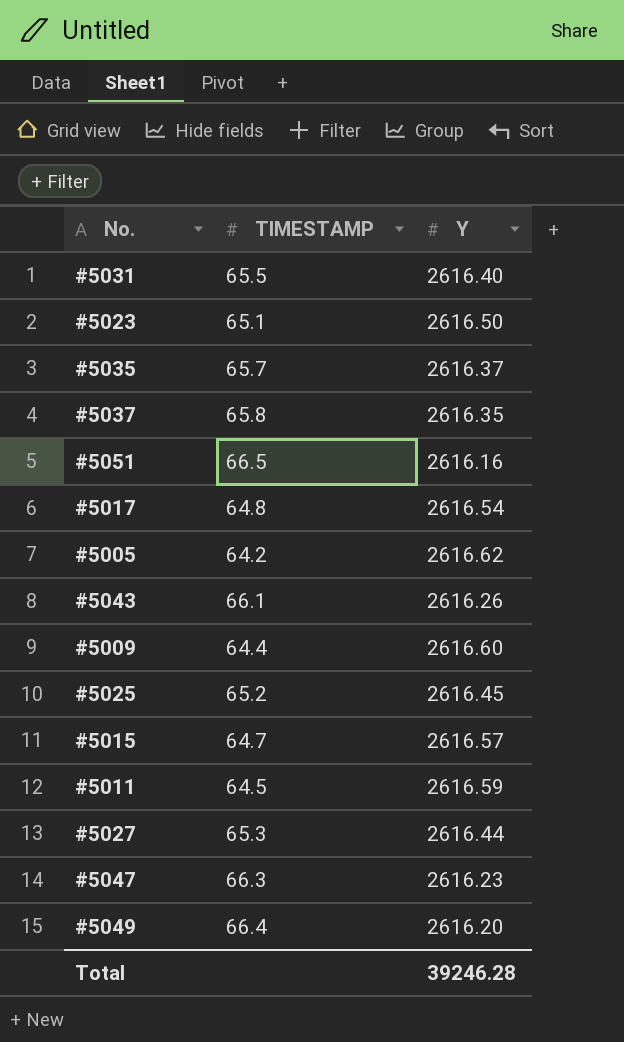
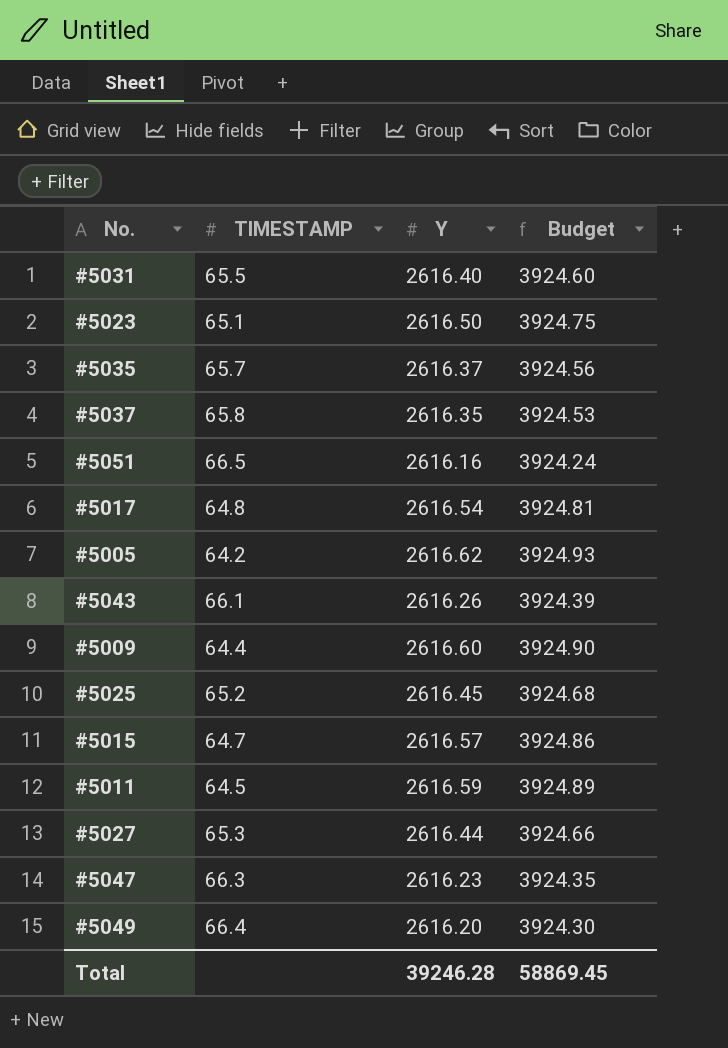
column Budget | formula: none -> [Y] * 1.5

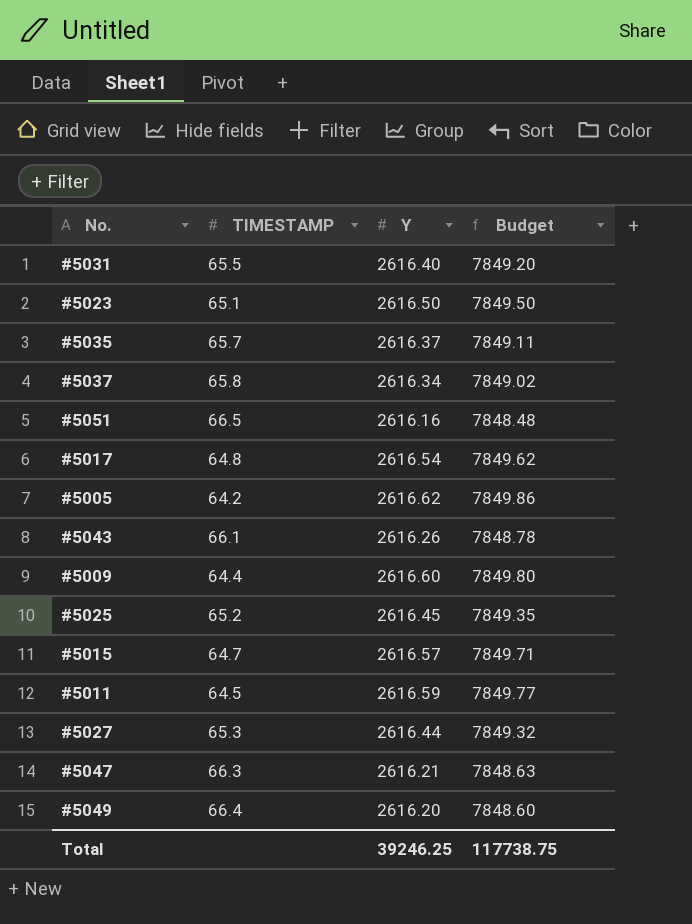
column Budget | formula: [Y] * 1.5 -> [Y] * 3
#5037 | Y: 2616.35 -> 2616.34
#5047 | Y: 2616.23 -> 2616.21
Total | Y: 39246.28 -> 39246.25
Total | Budget: 58869.45 -> 117738.75

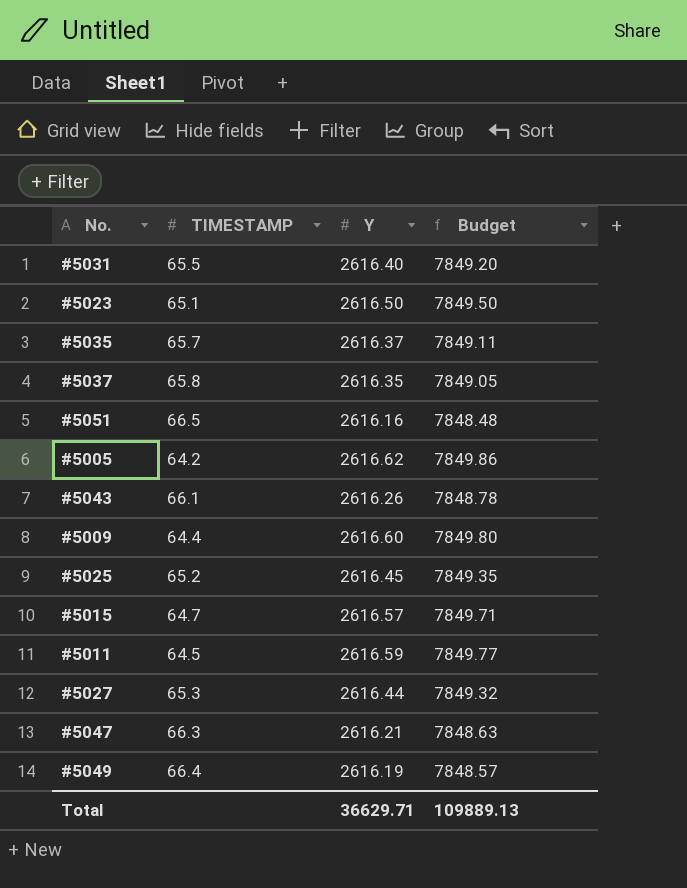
row #5017: 64.8 | 2616.54 | 7849.62 -> none
#5037 | Y: 2616.34 -> 2616.35
#5037 | Budget: 7849.02 -> 7849.05
#5049 | Y: 2616.20 -> 2616.19
#5049 | Budget: 7848.60 -> 7848.57
Total | Y: 39246.25 -> 36629.71
Total | Budget: 117738.75 -> 109889.13

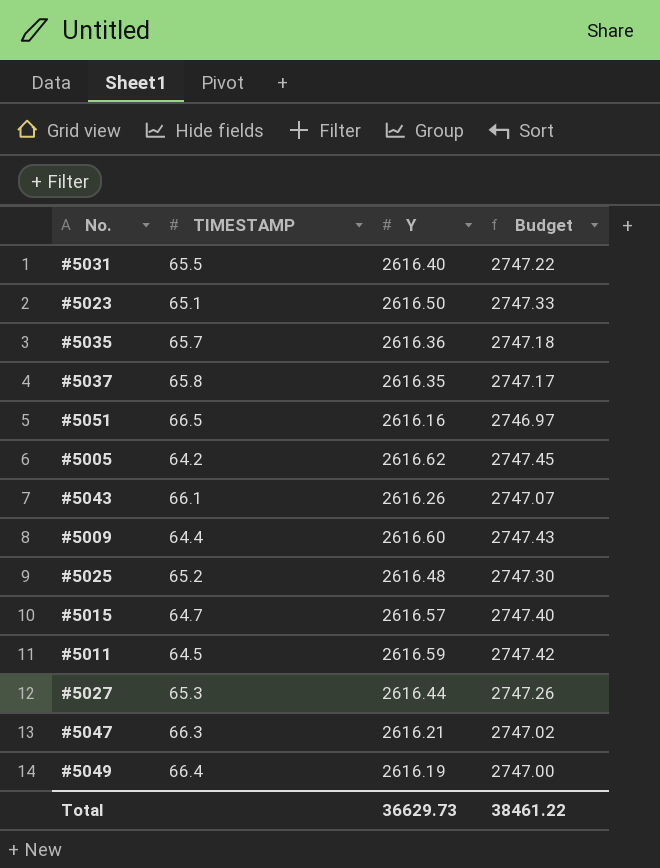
column Budget | formula: [Y] * 3 -> [Y] * 1.05
#5035 | Y: 2616.37 -> 2616.36
#5025 | Y: 2616.45 -> 2616.48
Total | Y: 36629.71 -> 36629.73
Total | Budget: 109889.13 -> 38461.22

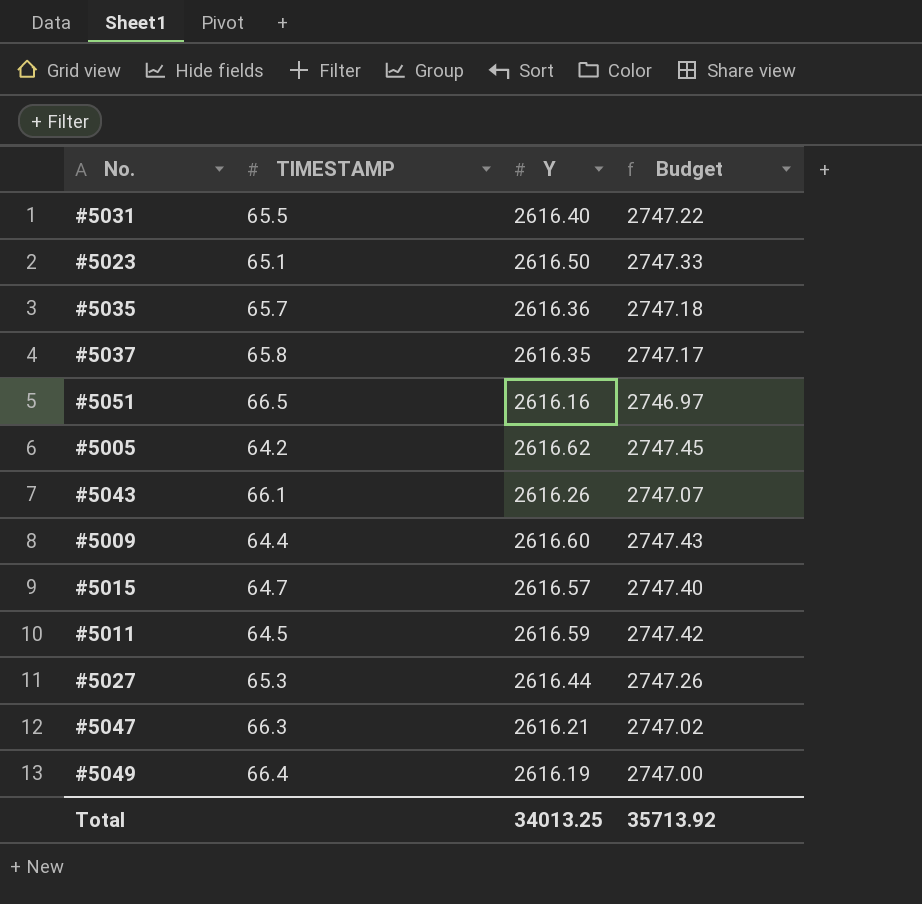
row #5025: 65.2 | 2616.48 | 2747.30 -> none
Total | Y: 36629.73 -> 34013.25
Total | Budget: 38461.22 -> 35713.92

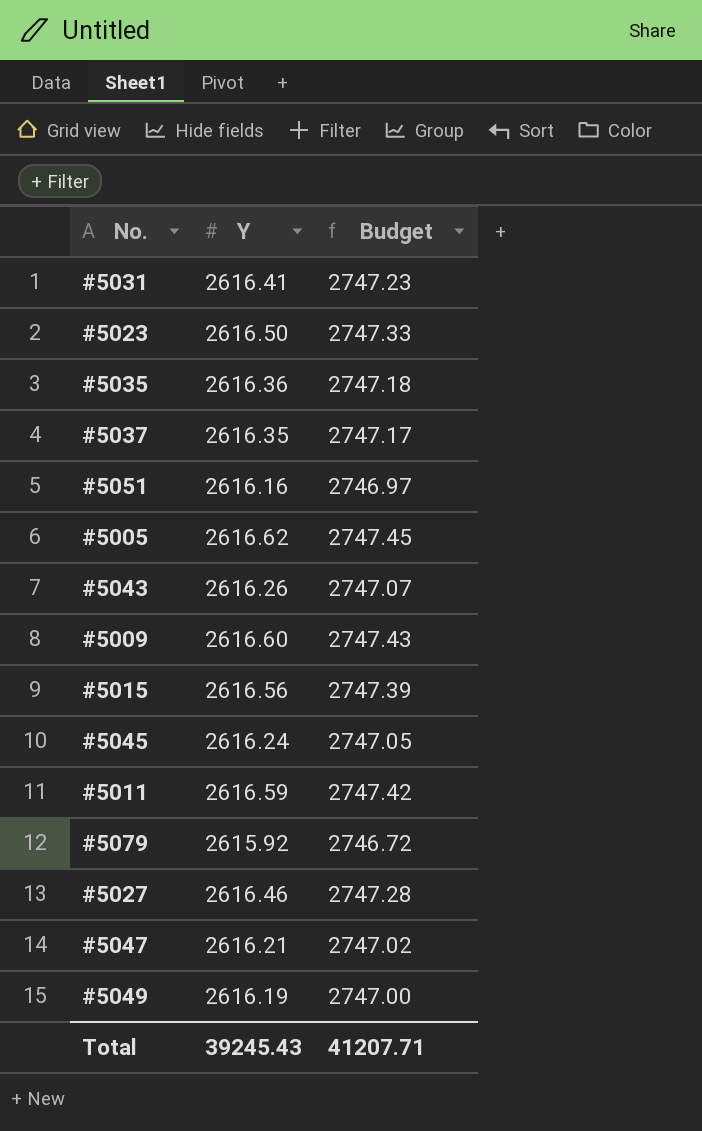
column TIMESTAMP | position: 2 -> none
#5031 | Y: 2616.40 -> 2616.41
#5031 | Budget: 2747.22 -> 2747.23
#5015 | Y: 2616.57 -> 2616.56
#5015 | Budget: 2747.40 -> 2747.39
row #5045: none -> 2616.24 | 2747.05
row #5079: none -> 2615.92 | 2746.72
#5027 | Y: 2616.44 -> 2616.46
#5027 | Budget: 2747.26 -> 2747.28
Total | Y: 34013.25 -> 39245.43
Total | Budget: 35713.92 -> 41207.71

